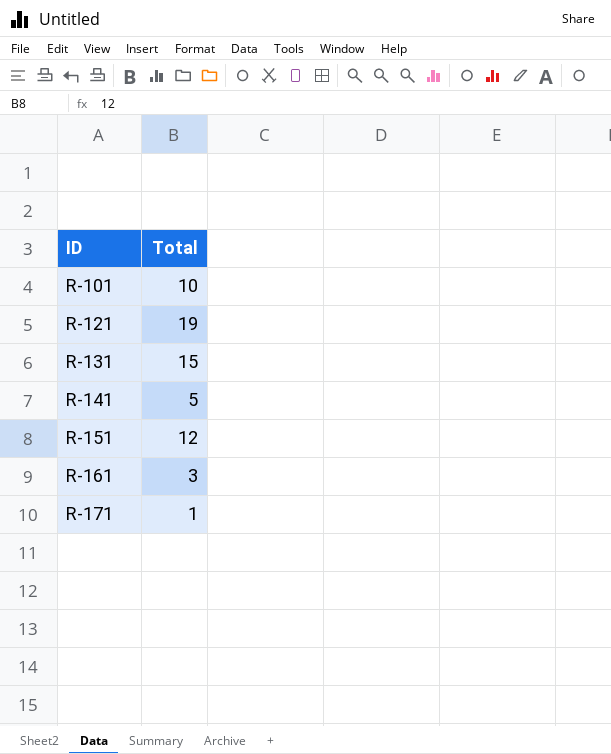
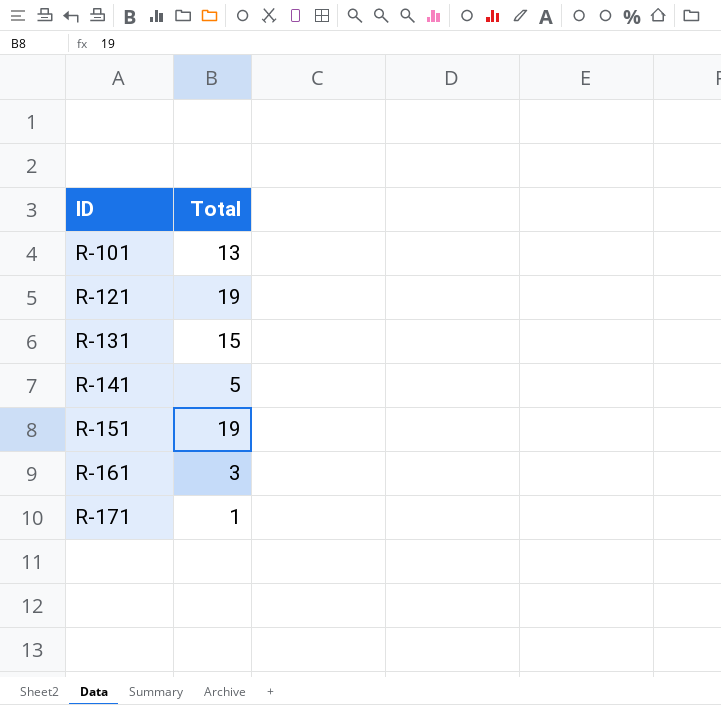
R-101 | Total: 10 -> 13
R-151 | Total: 12 -> 19

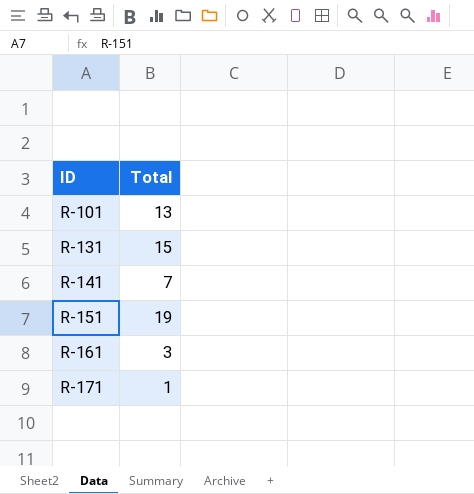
row R-121: 19 -> none
R-141 | Total: 5 -> 7

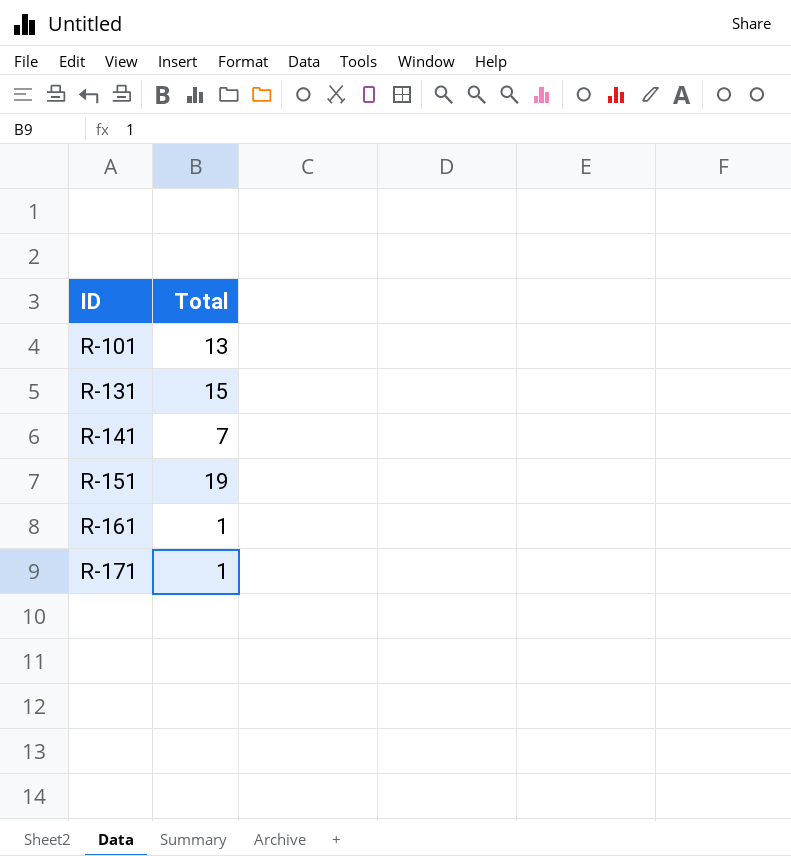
R-161 | Total: 3 -> 1

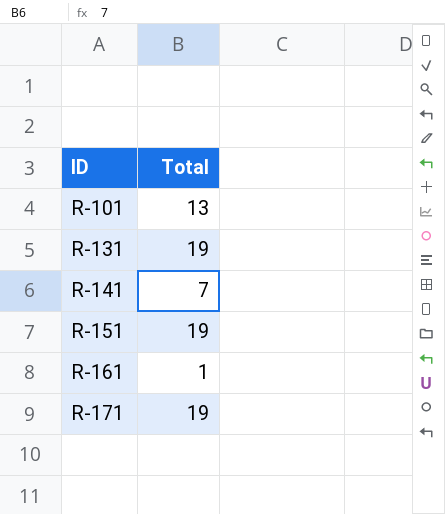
R-131 | Total: 15 -> 19
R-171 | Total: 1 -> 19

